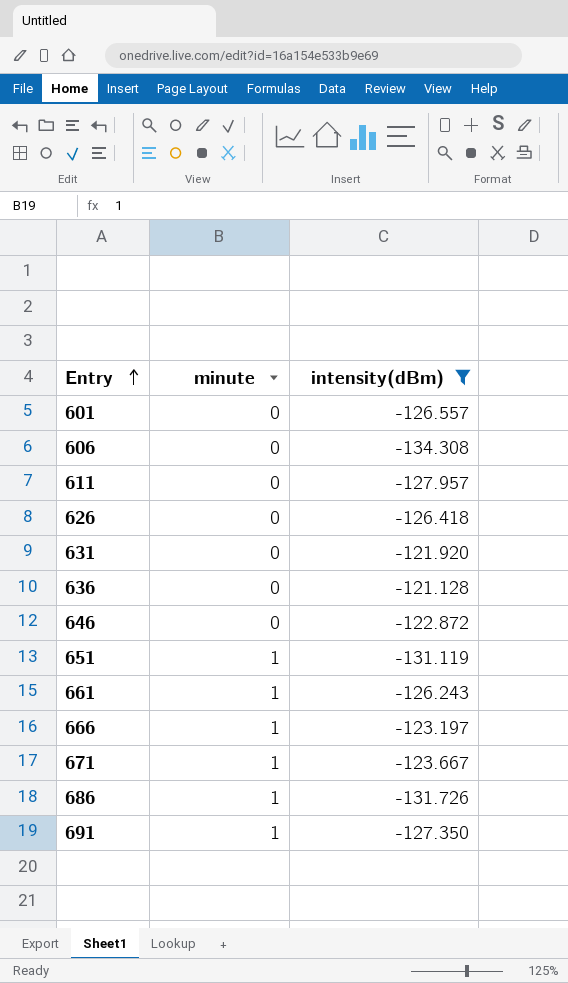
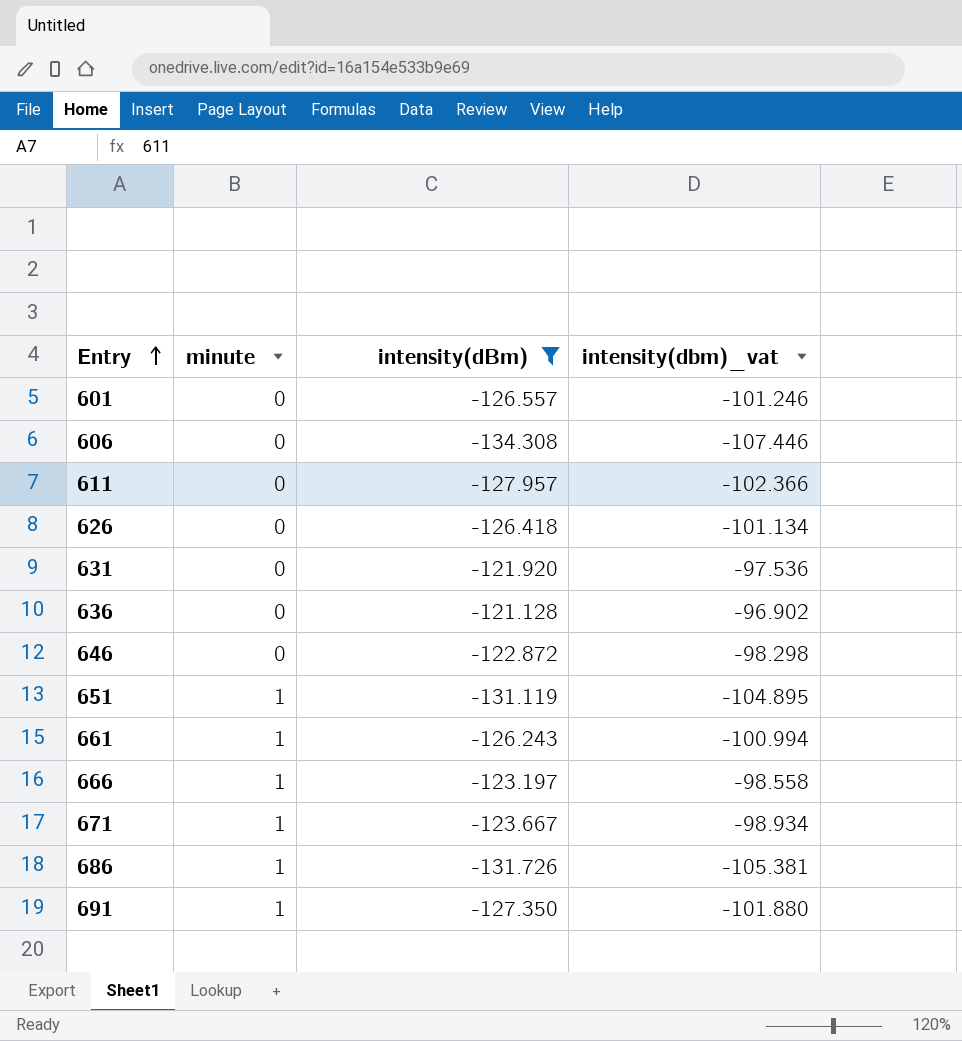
column intensity(dbm)_vat | formula: none -> [intensity(dBm)] * 0.8

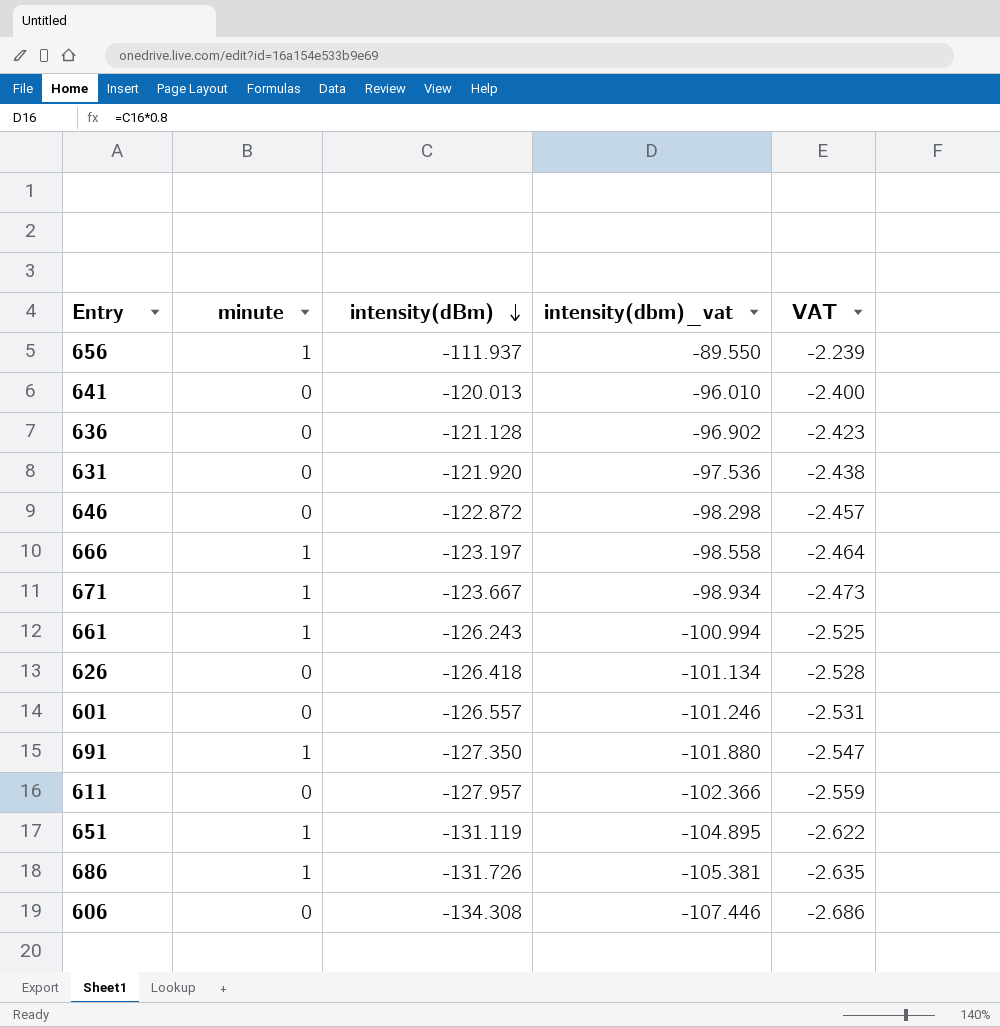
filter: intensity(dBm) <= -121.128 -> none
row order: Entry ascending -> intensity(dBm) descending
column VAT | formula: none -> [intensity(dBm)] * 0.02

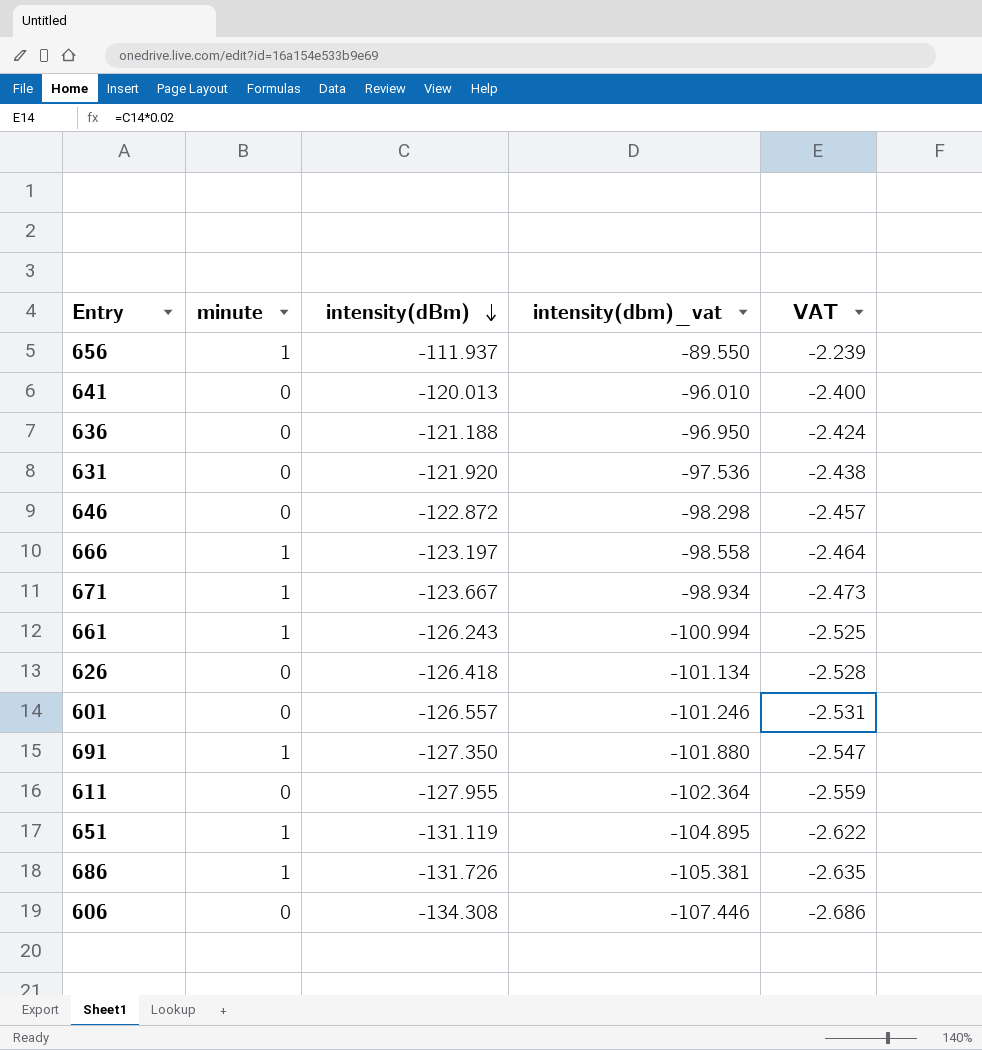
636 | intensity(dBm): -121.128 -> -121.188
636 | intensity(dbm)_vat: -96.902 -> -96.950
636 | VAT: -2.423 -> -2.424
611 | intensity(dBm): -127.957 -> -127.955
611 | intensity(dbm)_vat: -102.366 -> -102.364

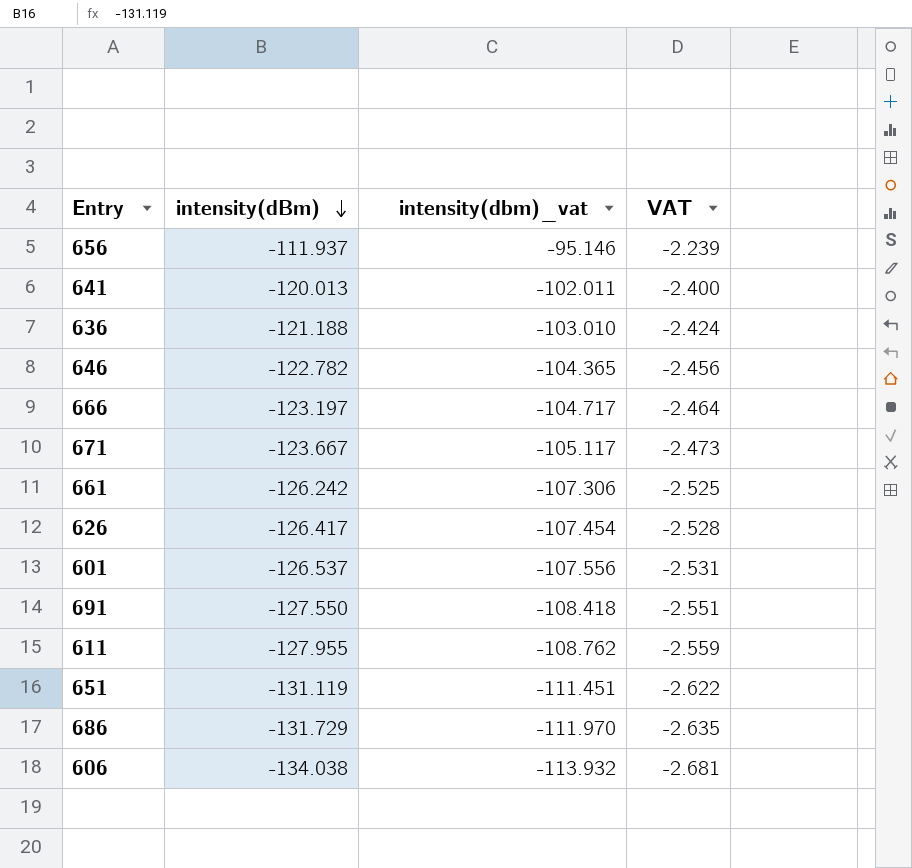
column minute | position: 2 -> none
column intensity(dbm)_vat | formula: [intensity(dBm)] * 0.8 -> [intensity(dBm)] * 0.85
row 631: 0 | -121.920 | -97.536 | -2.438 -> none
646 | intensity(dBm): -122.872 -> -122.782
646 | VAT: -2.457 -> -2.456
661 | intensity(dBm): -126.243 -> -126.242
626 | intensity(dBm): -126.418 -> -126.417
601 | intensity(dBm): -126.557 -> -126.537
691 | intensity(dBm): -127.350 -> -127.550
691 | VAT: -2.547 -> -2.551
686 | intensity(dBm): -131.726 -> -131.729
606 | intensity(dBm): -134.308 -> -134.038
606 | VAT: -2.686 -> -2.681

